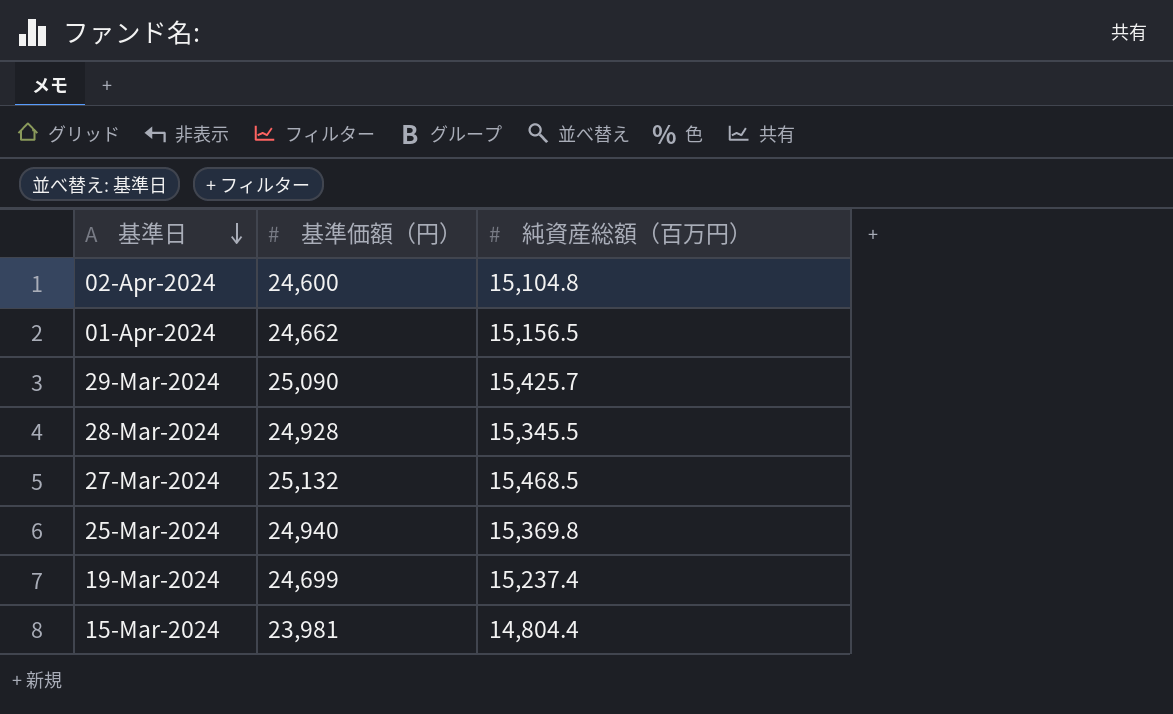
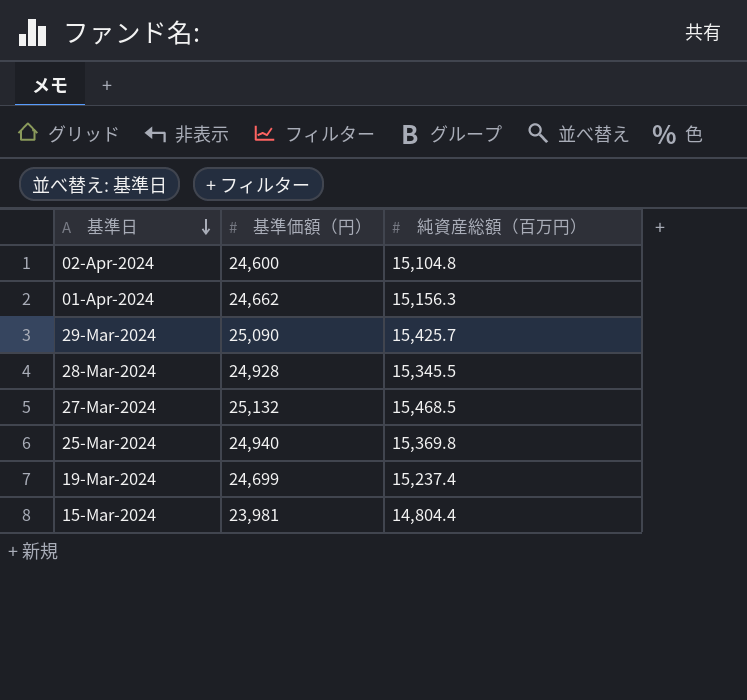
01-Apr-2024 | 純資産総額（百万円）: 15,156.5 -> 15,156.3

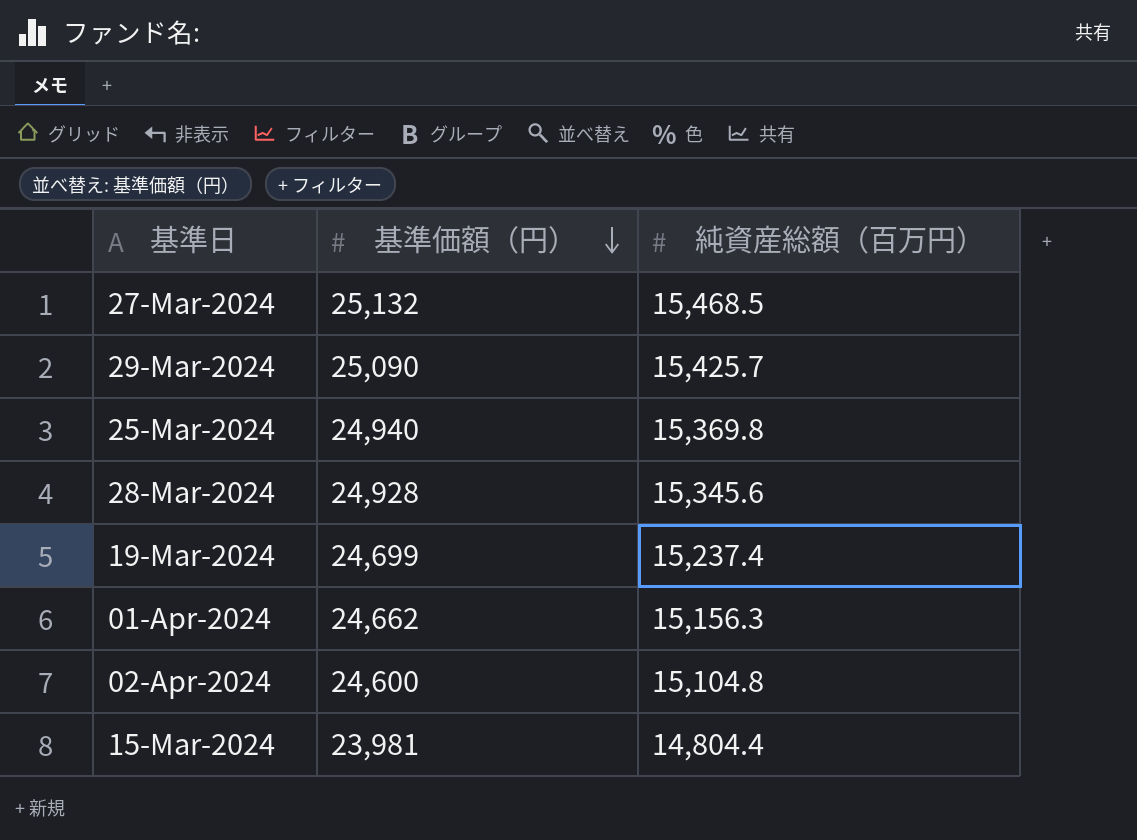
row order: 基準日 descending -> 基準価額（円） descending
28-Mar-2024 | 純資産総額（百万円）: 15,345.5 -> 15,345.6

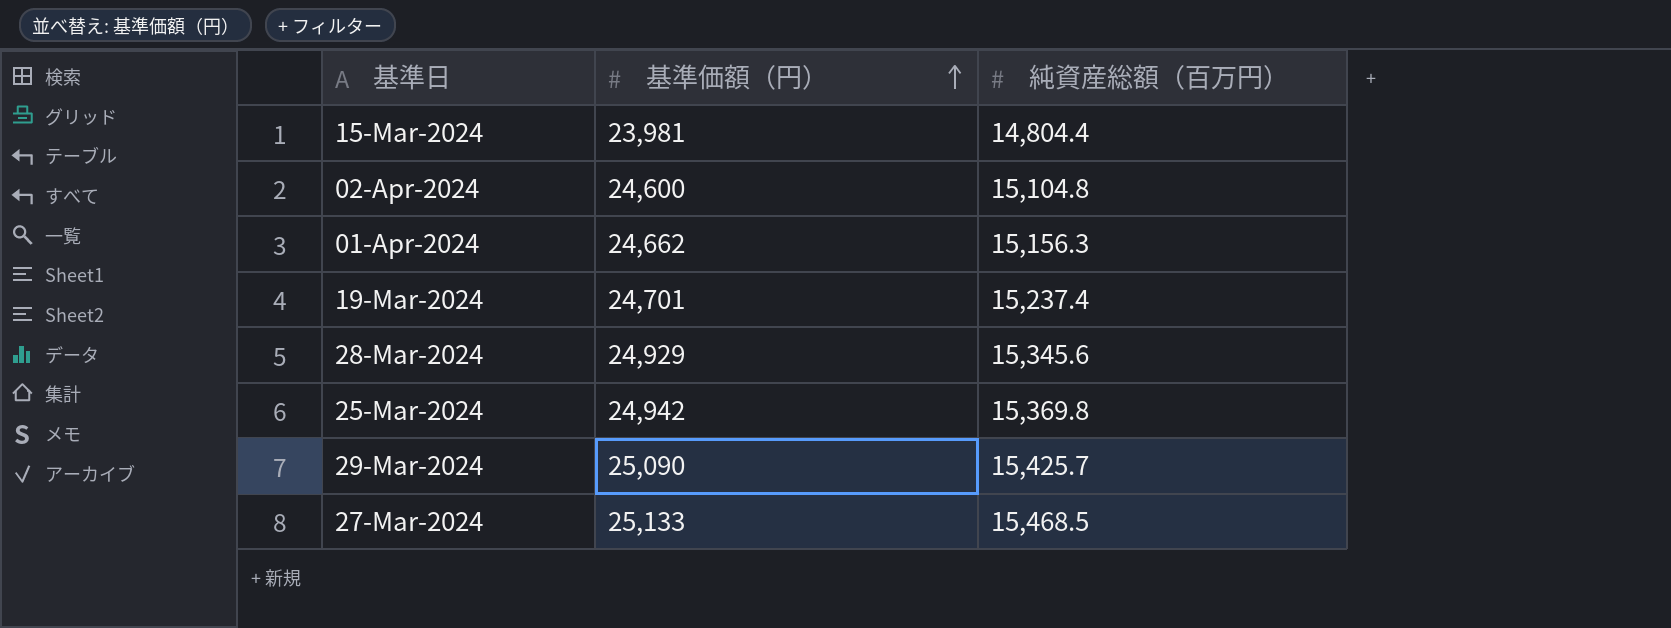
row order: 基準価額（円） descending -> 基準価額（円） ascending
19-Mar-2024 | 基準価額（円）: 24,699 -> 24,701
28-Mar-2024 | 基準価額（円）: 24,928 -> 24,929
25-Mar-2024 | 基準価額（円）: 24,940 -> 24,942
27-Mar-2024 | 基準価額（円）: 25,132 -> 25,133

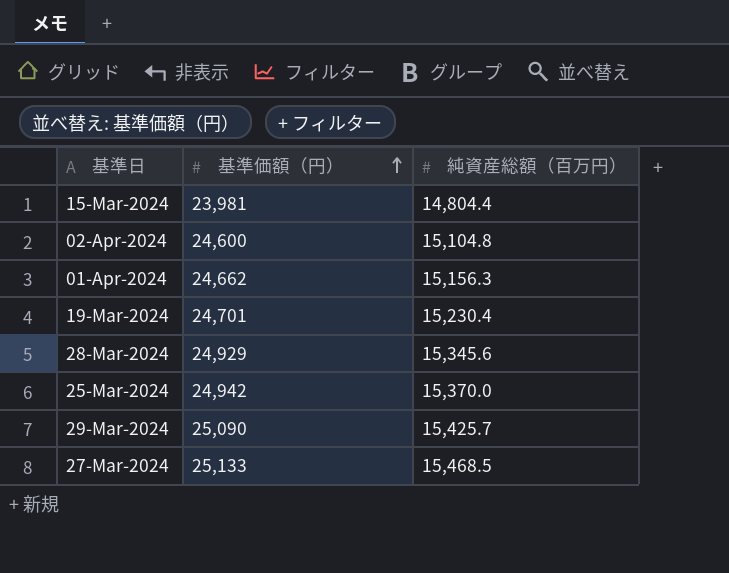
19-Mar-2024 | 純資産総額（百万円）: 15,237.4 -> 15,230.4
25-Mar-2024 | 純資産総額（百万円）: 15,369.8 -> 15,370.0

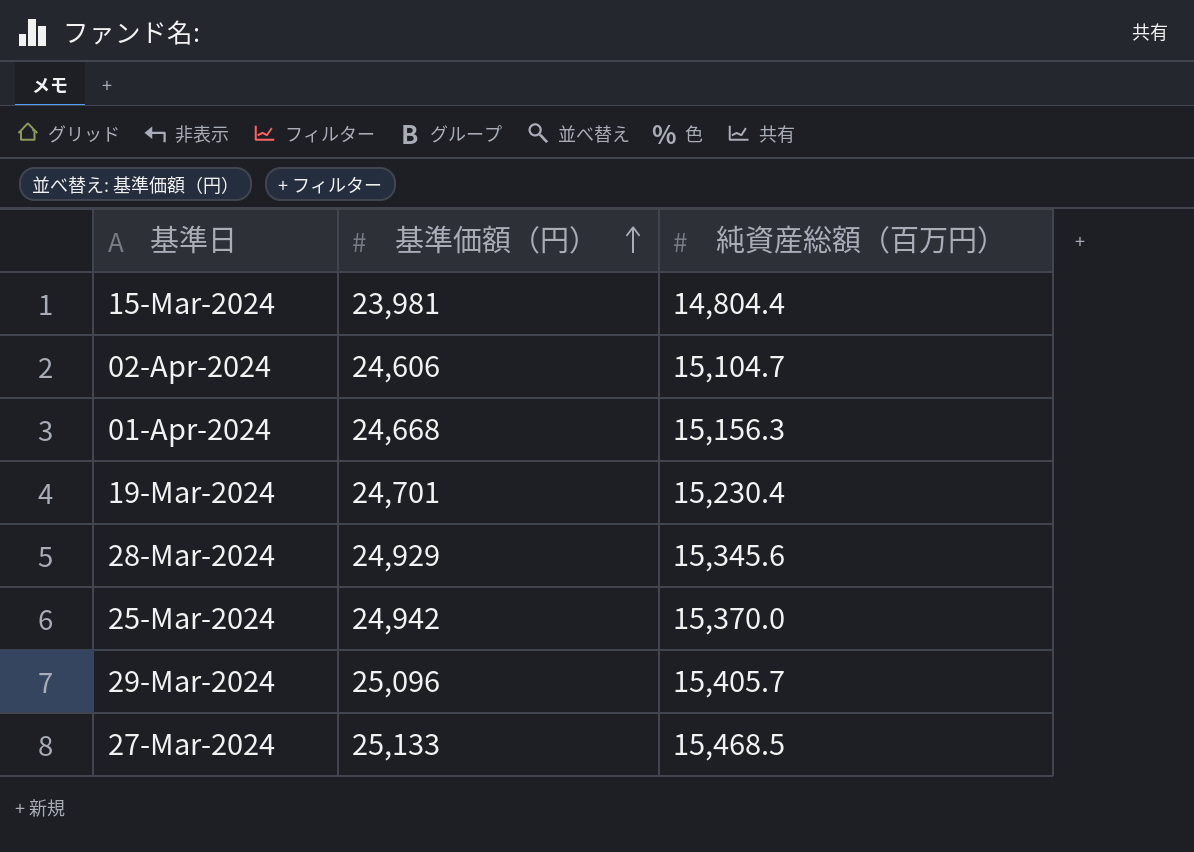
02-Apr-2024 | 基準価額（円）: 24,600 -> 24,606
02-Apr-2024 | 純資産総額（百万円）: 15,104.8 -> 15,104.7
01-Apr-2024 | 基準価額（円）: 24,662 -> 24,668
29-Mar-2024 | 基準価額（円）: 25,090 -> 25,096
29-Mar-2024 | 純資産総額（百万円）: 15,425.7 -> 15,405.7

